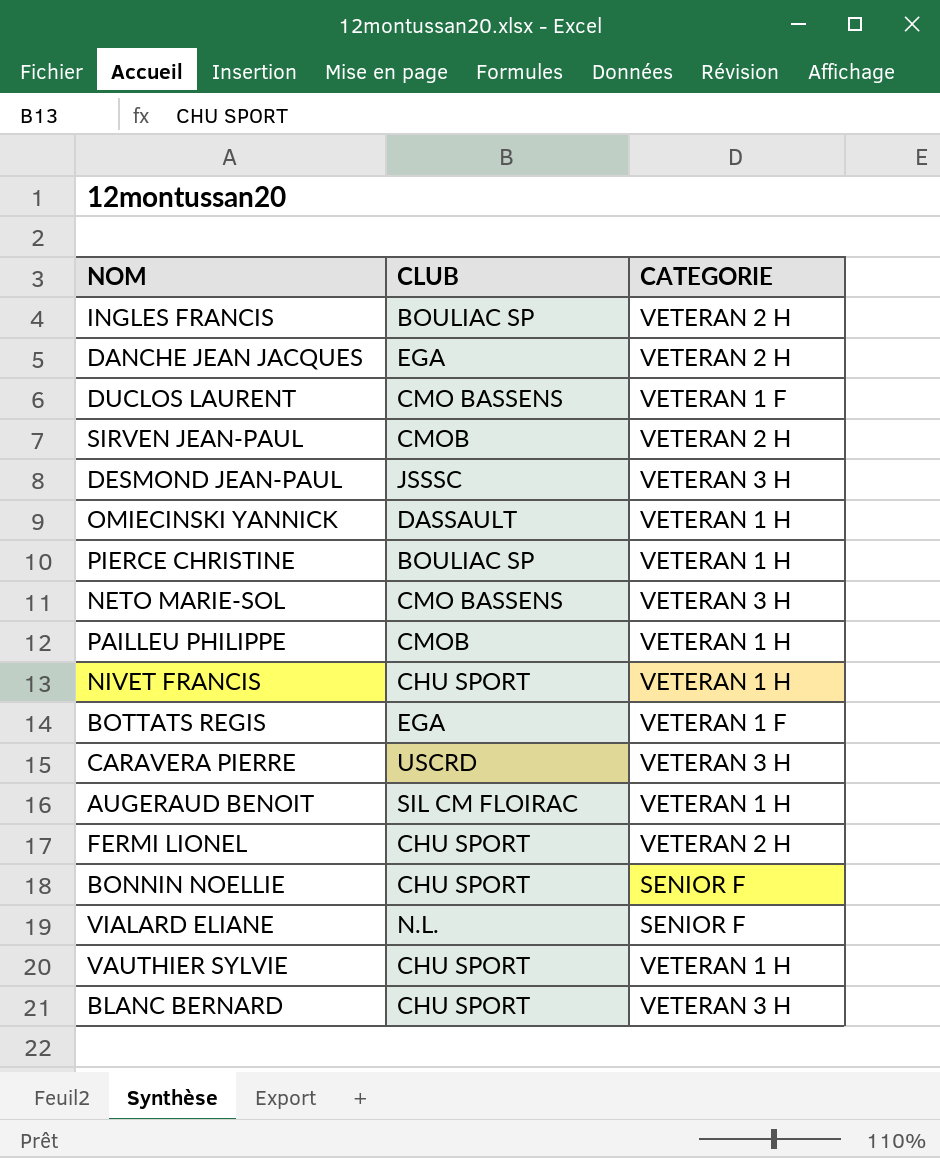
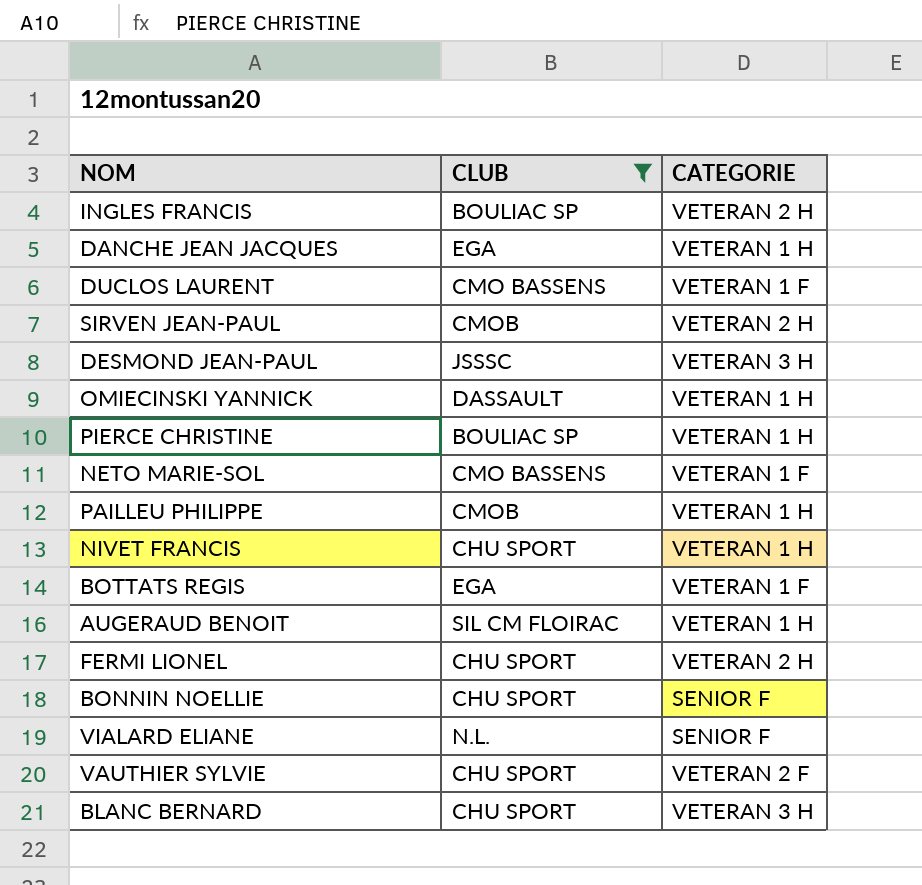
filter: none -> CLUB != USCRD
DANCHE JEAN JACQUES | CATEGORIE: VETERAN 2 H -> VETERAN 1 H
NETO MARIE-SOL | CATEGORIE: VETERAN 3 H -> VETERAN 1 F
VAUTHIER SYLVIE | CATEGORIE: VETERAN 1 H -> VETERAN 2 F

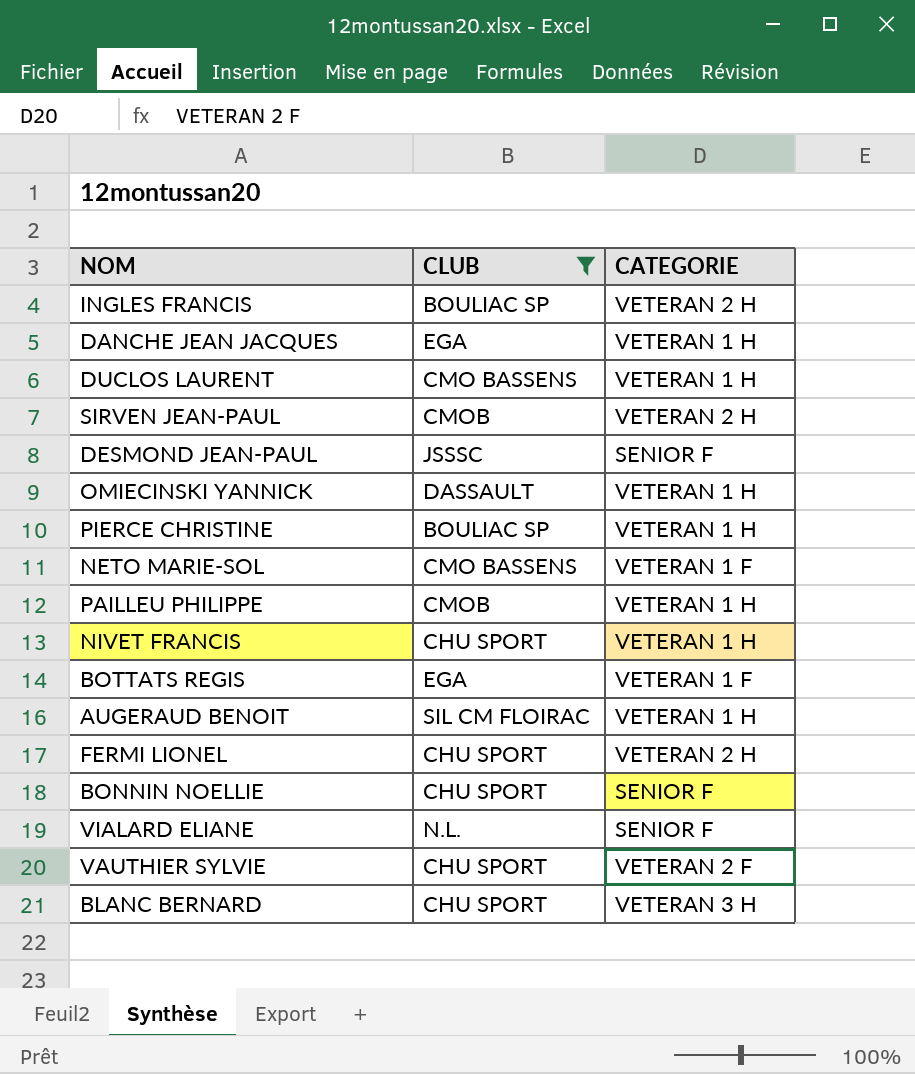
DUCLOS LAURENT | CATEGORIE: VETERAN 1 F -> VETERAN 1 H
DESMOND JEAN-PAUL | CATEGORIE: VETERAN 3 H -> SENIOR F

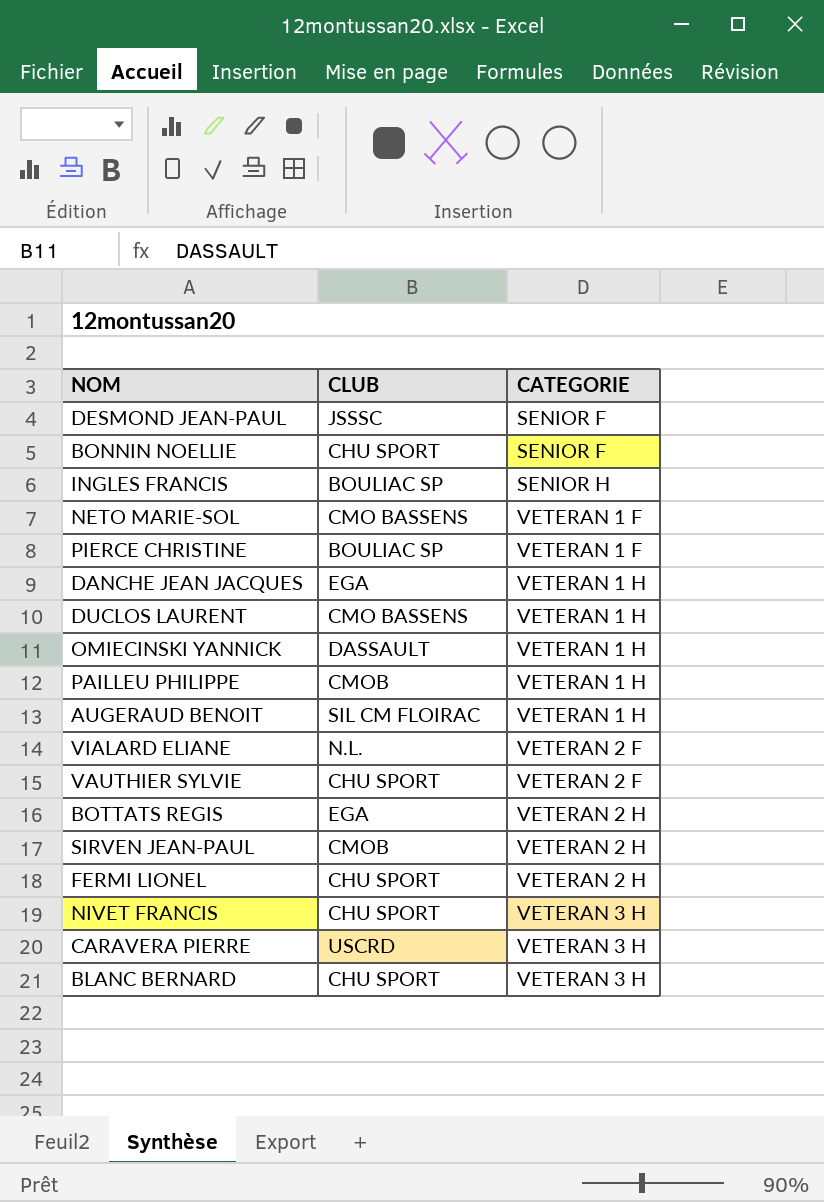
filter: CLUB != USCRD -> none
row order: none -> CATEGORIE ascending
INGLES FRANCIS | CATEGORIE: VETERAN 2 H -> SENIOR H
PIERCE CHRISTINE | CATEGORIE: VETERAN 1 H -> VETERAN 1 F
VIALARD ELIANE | CATEGORIE: SENIOR F -> VETERAN 2 F
BOTTATS REGIS | CATEGORIE: VETERAN 1 F -> VETERAN 2 H
NIVET FRANCIS | CATEGORIE: VETERAN 1 H -> VETERAN 3 H

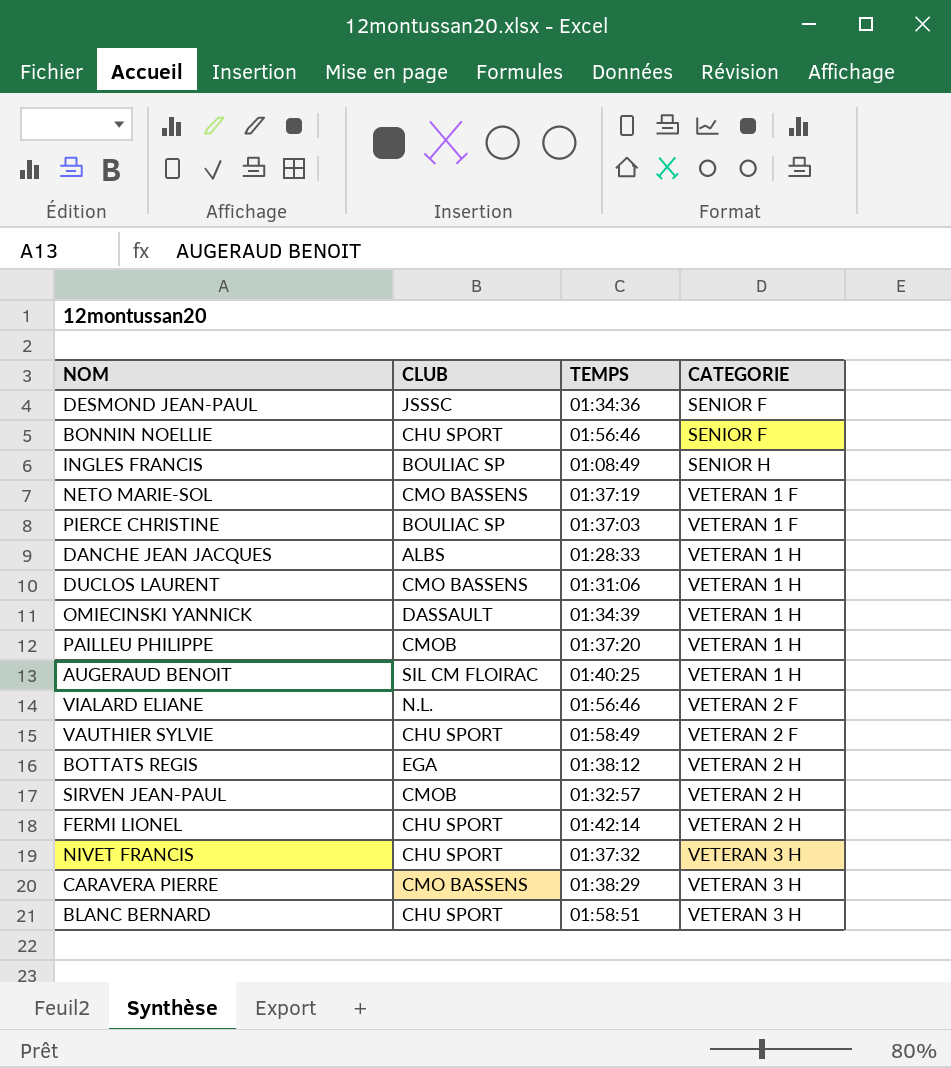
column TEMPS | position: none -> 3
DANCHE JEAN JACQUES | CLUB: EGA -> ALBS
CARAVERA PIERRE | CLUB: USCRD -> CMO BASSENS

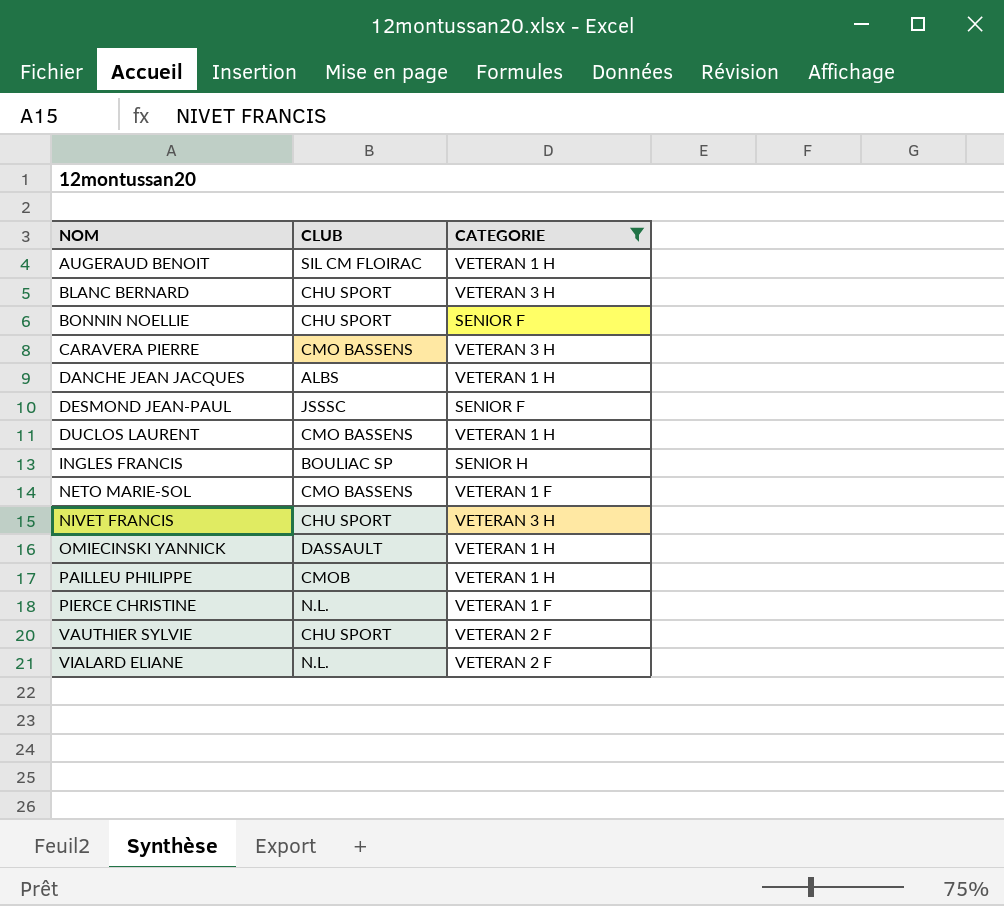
filter: none -> CATEGORIE != VETERAN 2 H
row order: CATEGORIE ascending -> NOM ascending
column TEMPS | position: 3 -> none
PIERCE CHRISTINE | CLUB: BOULIAC SP -> N.L.

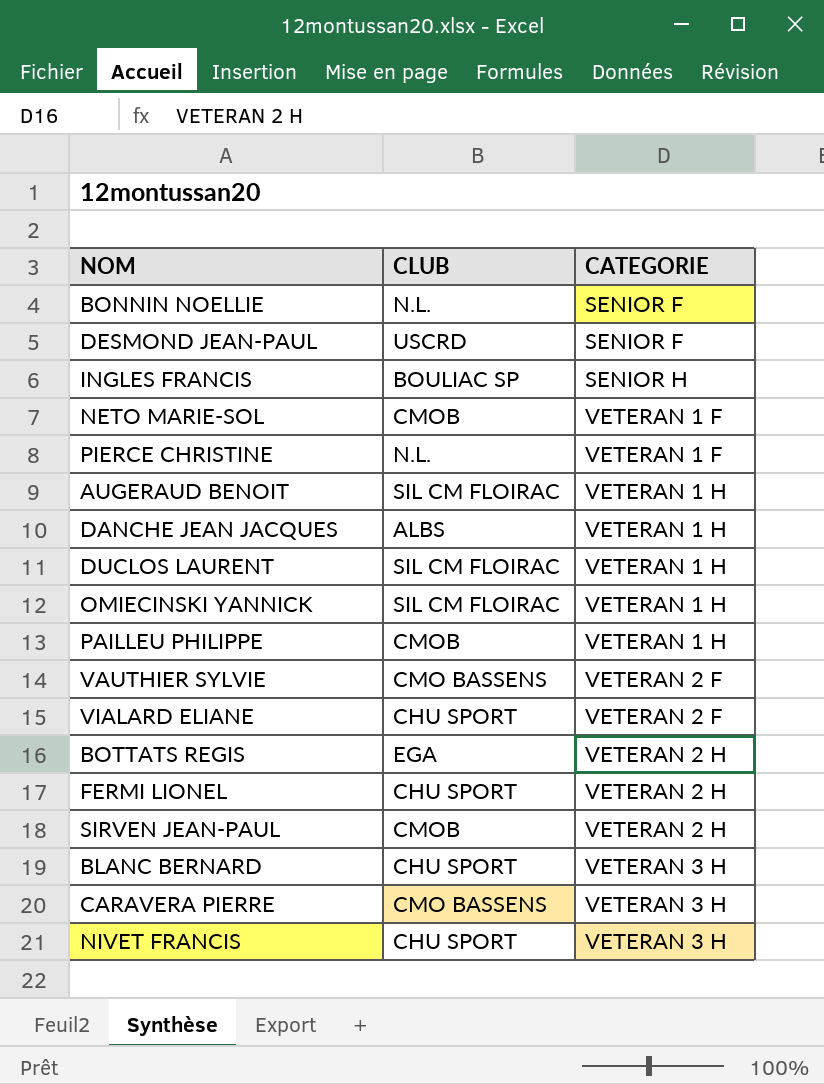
filter: CATEGORIE != VETERAN 2 H -> none
row order: NOM ascending -> CATEGORIE ascending
BONNIN NOELLIE | CLUB: CHU SPORT -> N.L.
DESMOND JEAN-PAUL | CLUB: JSSSC -> USCRD
NETO MARIE-SOL | CLUB: CMO BASSENS -> CMOB
DUCLOS LAURENT | CLUB: CMO BASSENS -> SIL CM FLOIRAC
OMIECINSKI YANNICK | CLUB: DASSAULT -> SIL CM FLOIRAC
VAUTHIER SYLVIE | CLUB: CHU SPORT -> CMO BASSENS
VIALARD ELIANE | CLUB: N.L. -> CHU SPORT

